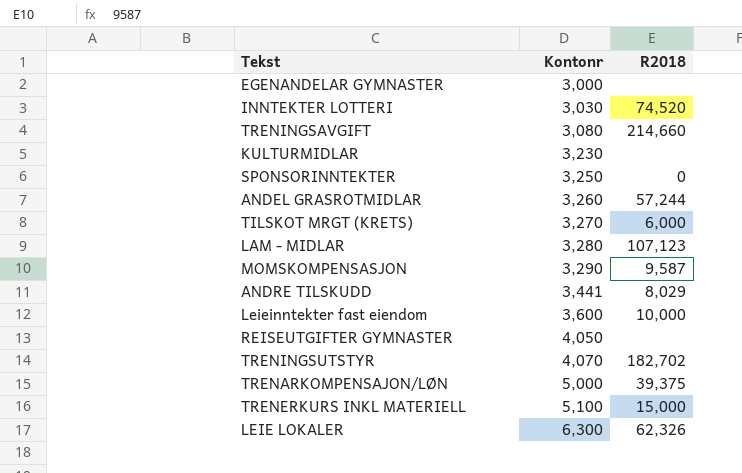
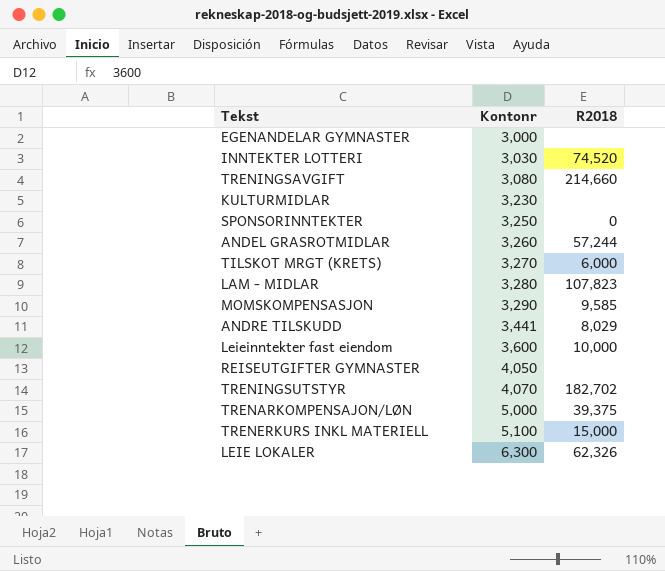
LAM - MIDLAR | R2018: 107,123 -> 107,823
MOMSKOMPENSASJON | R2018: 9,587 -> 9,585

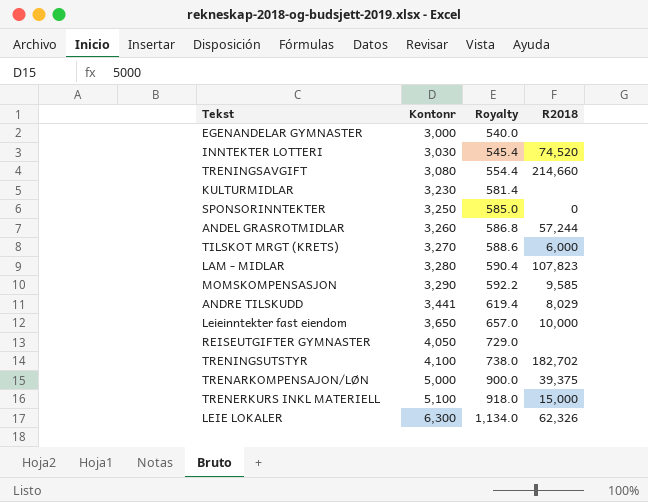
column Royalty | formula: none -> [Kontonr] * 0.18
Leieinntekter fast eiendom | Kontonr: 3,600 -> 3,650
TRENINGSUTSTYR | Kontonr: 4,070 -> 4,100

